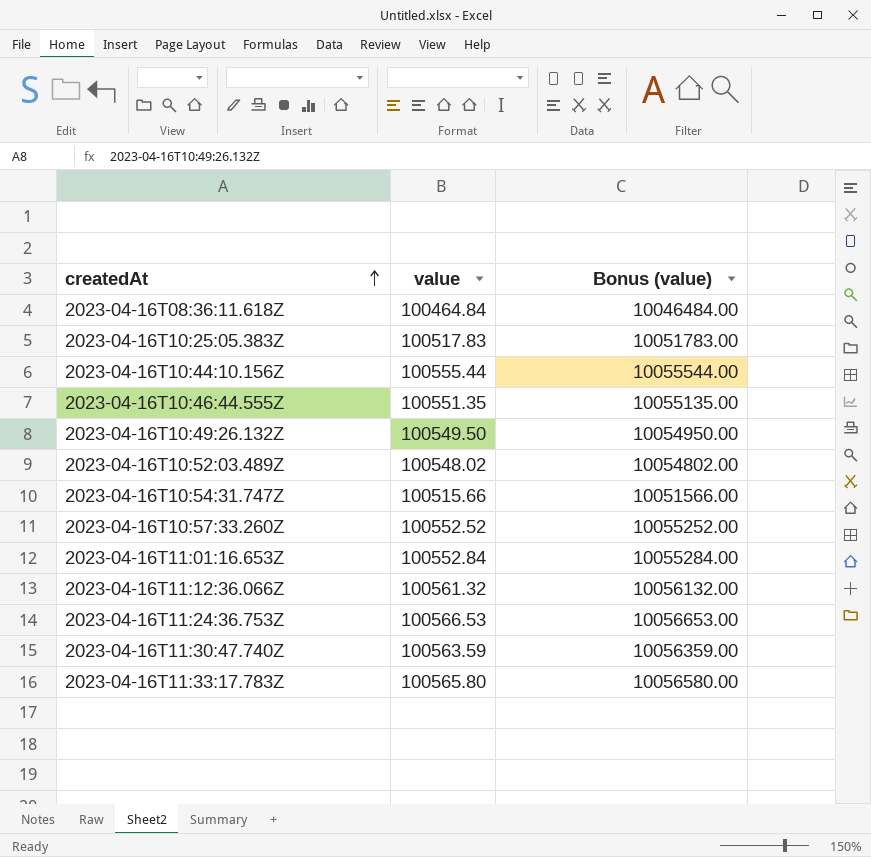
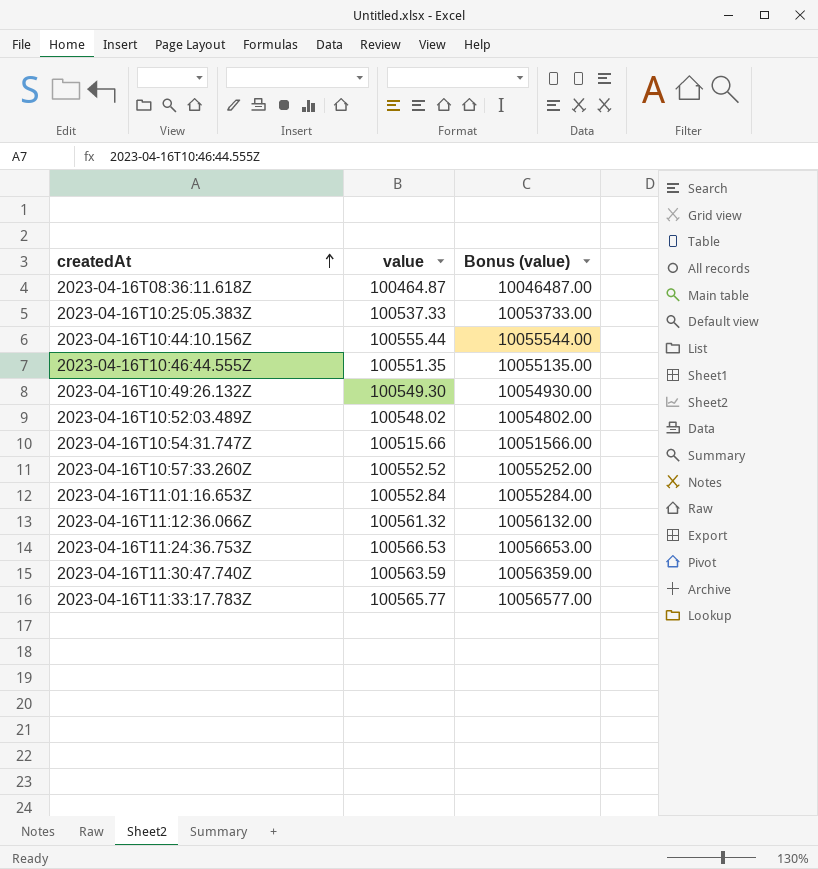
2023-04-16T08:36:11.618Z | value: 100464.84 -> 100464.87
2023-04-16T08:36:11.618Z | Bonus (value): 10046484.00 -> 10046487.00
2023-04-16T10:25:05.383Z | value: 100517.83 -> 100537.33
2023-04-16T10:25:05.383Z | Bonus (value): 10051783.00 -> 10053733.00
2023-04-16T10:49:26.132Z | value: 100549.50 -> 100549.30
2023-04-16T10:49:26.132Z | Bonus (value): 10054950.00 -> 10054930.00
2023-04-16T11:33:17.783Z | value: 100565.80 -> 100565.77
2023-04-16T11:33:17.783Z | Bonus (value): 10056580.00 -> 10056577.00

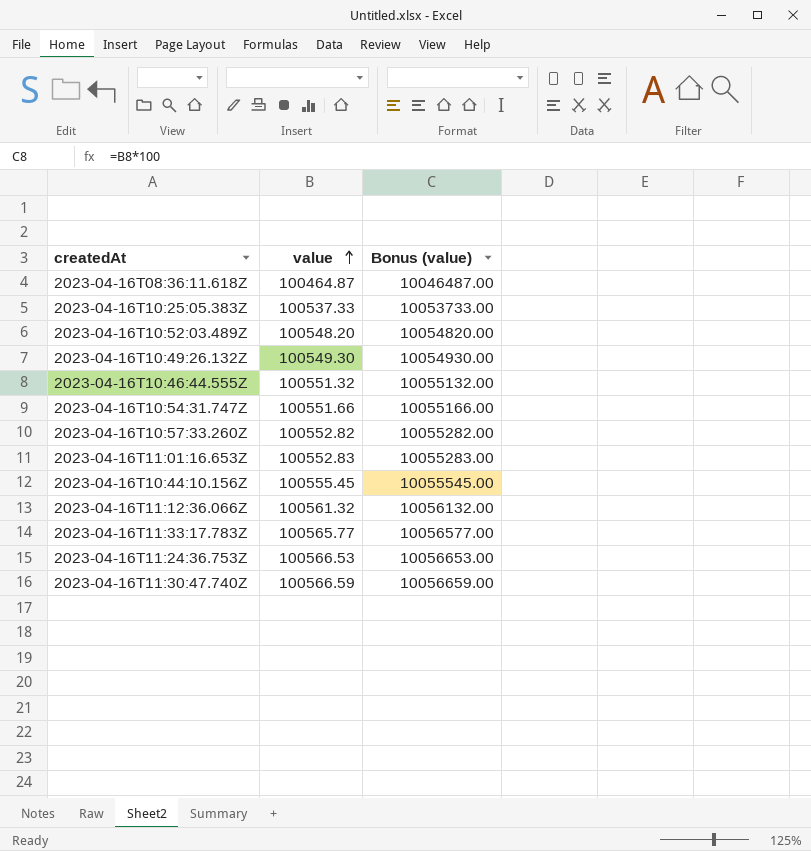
row order: createdAt ascending -> value ascending
2023-04-16T10:52:03.489Z | value: 100548.02 -> 100548.20
2023-04-16T10:52:03.489Z | Bonus (value): 10054802.00 -> 10054820.00
2023-04-16T10:46:44.555Z | value: 100551.35 -> 100551.32
2023-04-16T10:46:44.555Z | Bonus (value): 10055135.00 -> 10055132.00
2023-04-16T10:54:31.747Z | value: 100515.66 -> 100551.66
2023-04-16T10:54:31.747Z | Bonus (value): 10051566.00 -> 10055166.00
2023-04-16T10:57:33.260Z | value: 100552.52 -> 100552.82
2023-04-16T10:57:33.260Z | Bonus (value): 10055252.00 -> 10055282.00
2023-04-16T11:01:16.653Z | value: 100552.84 -> 100552.83
2023-04-16T11:01:16.653Z | Bonus (value): 10055284.00 -> 10055283.00
2023-04-16T10:44:10.156Z | value: 100555.44 -> 100555.45
2023-04-16T10:44:10.156Z | Bonus (value): 10055544.00 -> 10055545.00
2023-04-16T11:30:47.740Z | value: 100563.59 -> 100566.59
2023-04-16T11:30:47.740Z | Bonus (value): 10056359.00 -> 10056659.00

